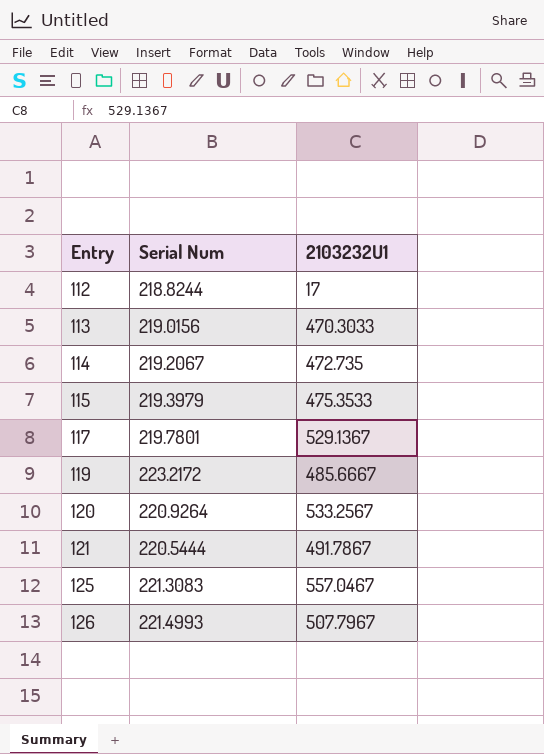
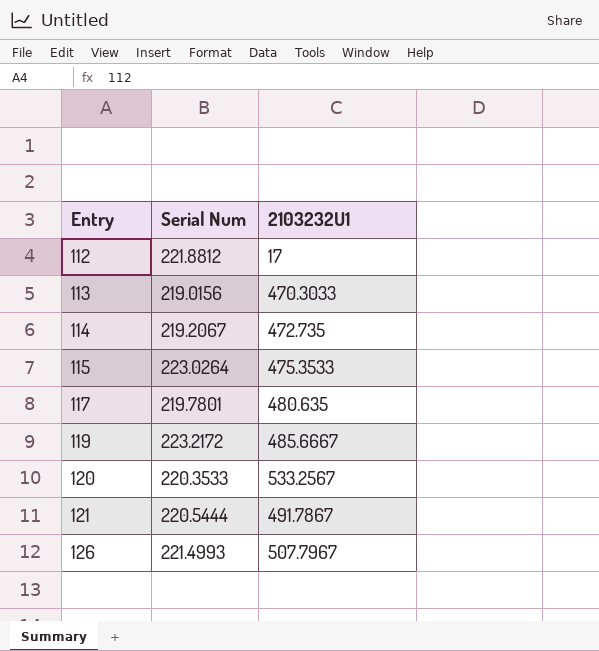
row 125: 221.3083 | 557.0467 -> none
112 | Serial Num: 218.8244 -> 221.8812
115 | Serial Num: 219.3979 -> 223.0264
117 | 2103232U1: 529.1367 -> 480.635
120 | Serial Num: 220.9264 -> 220.3533

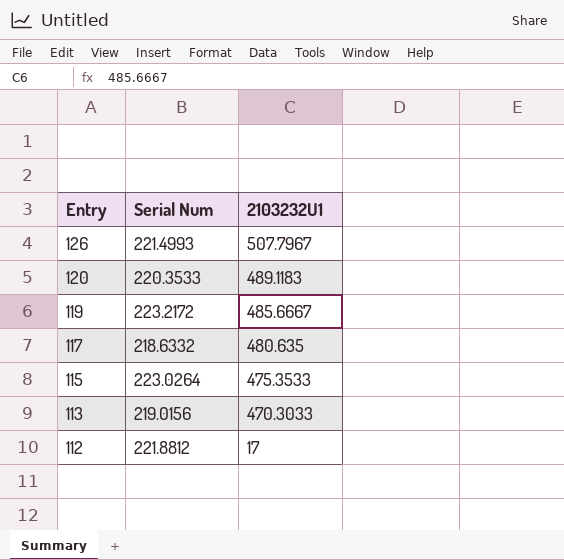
row order: Entry ascending -> Entry descending
row 114: 219.2067 | 472.735 -> none
row 121: 220.5444 | 491.7867 -> none
120 | 2103232U1: 533.2567 -> 489.1183
117 | Serial Num: 219.7801 -> 218.6332

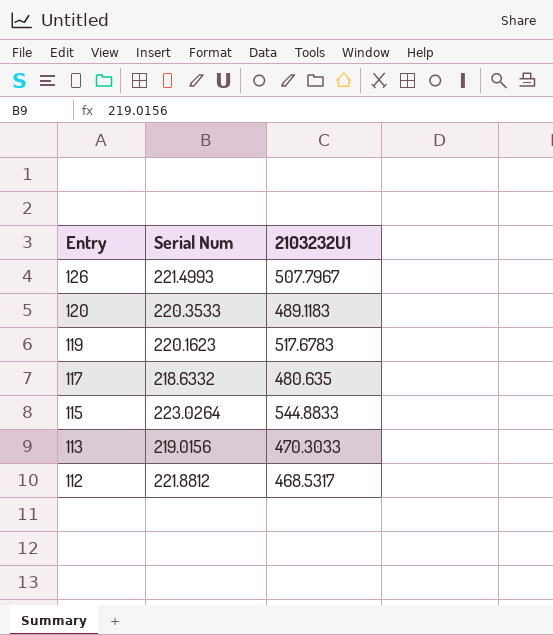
119 | Serial Num: 223.2172 -> 220.1623
119 | 2103232U1: 485.6667 -> 517.6783
115 | 2103232U1: 475.3533 -> 544.8833
112 | 2103232U1: 17 -> 468.5317

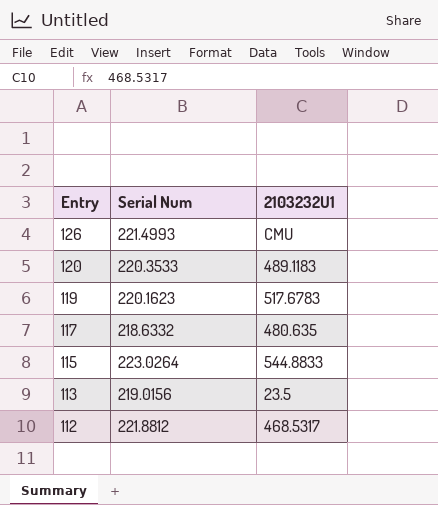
126 | 2103232U1: 507.7967 -> CMU
113 | 2103232U1: 470.3033 -> 23.5

